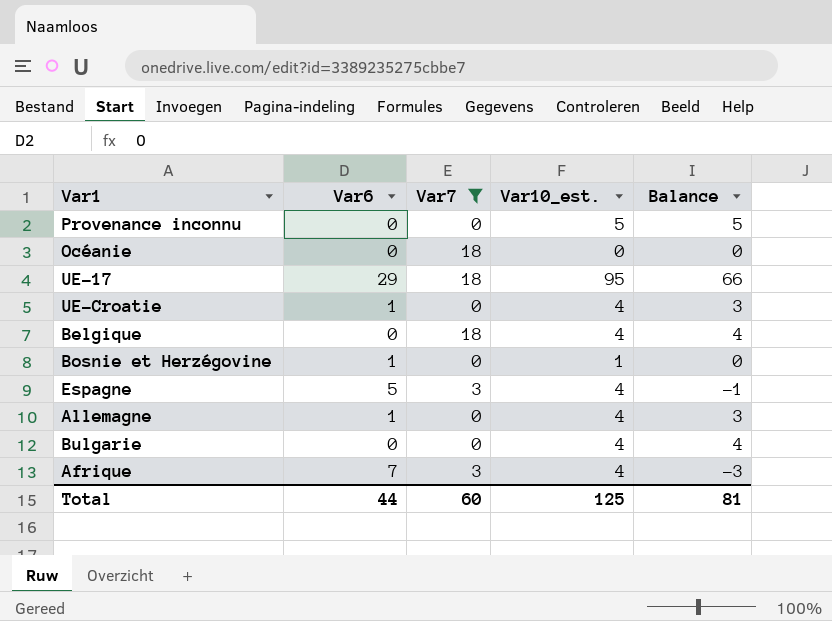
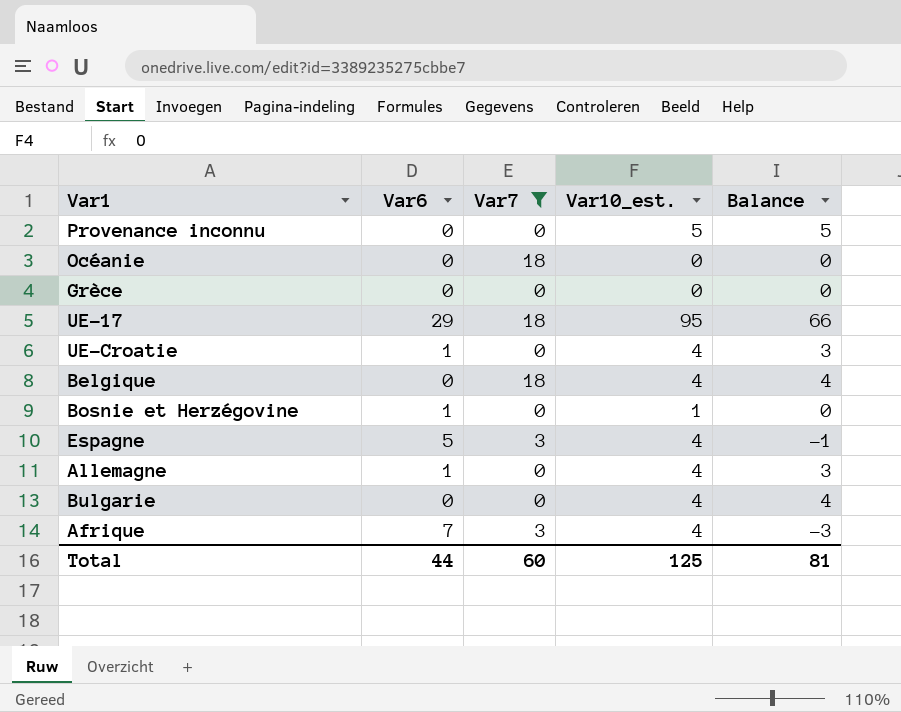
row Grèce: none -> 0 | 0 | 0 | 0

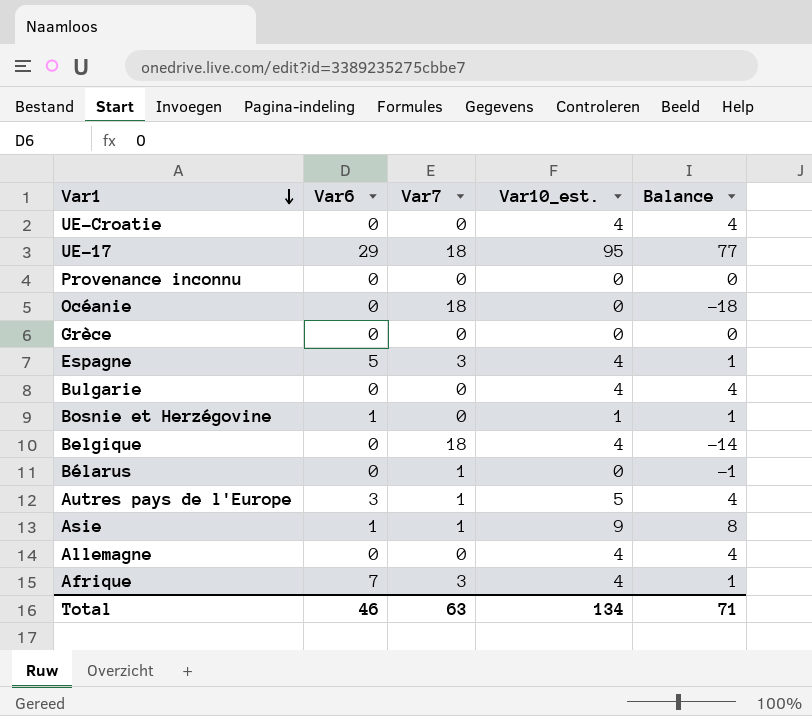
filter: Var7 != 1 -> none
row order: none -> Var1 descending
column Balance | formula: [Var10_est.] - [Var6] -> [Var10_est.] - [Var7]
UE-Croatie | Var6: 1 -> 0
Provenance inconnu | Var10_est.: 5 -> 0
Allemagne | Var6: 1 -> 0
Total | Var6: 44 -> 46
Total | Var7: 60 -> 63
Total | Var10_est.: 125 -> 134
Total | Balance: 81 -> 71

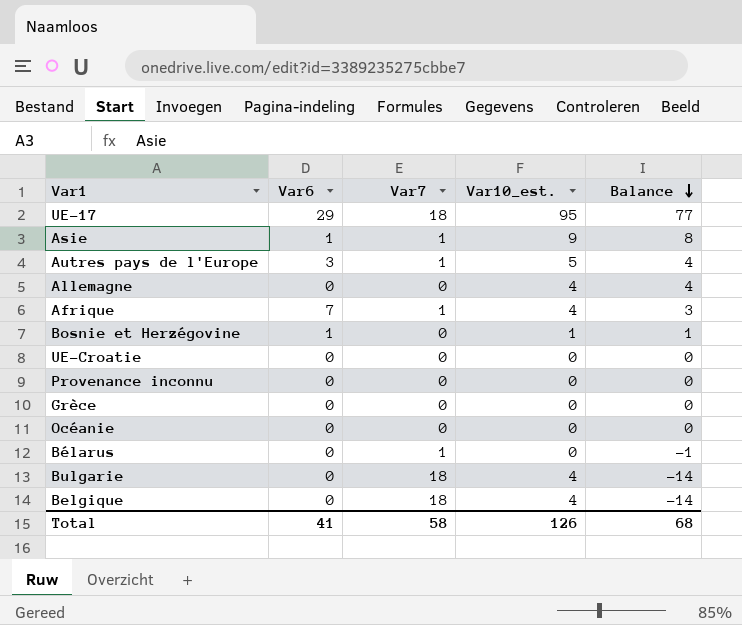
row order: Var1 descending -> Balance descending
row Espagne: 5 | 3 | 4 | 1 -> none
Afrique | Var7: 3 -> 1
Afrique | Balance: 1 -> 3
UE-Croatie | Var10_est.: 4 -> 0
UE-Croatie | Balance: 4 -> 0
Océanie | Var7: 18 -> 0
Océanie | Balance: -18 -> 0
Bulgarie | Var7: 0 -> 18
Bulgarie | Balance: 4 -> -14
Total | Var6: 46 -> 41
Total | Var7: 63 -> 58
Total | Var10_est.: 134 -> 126
Total | Balance: 71 -> 68

